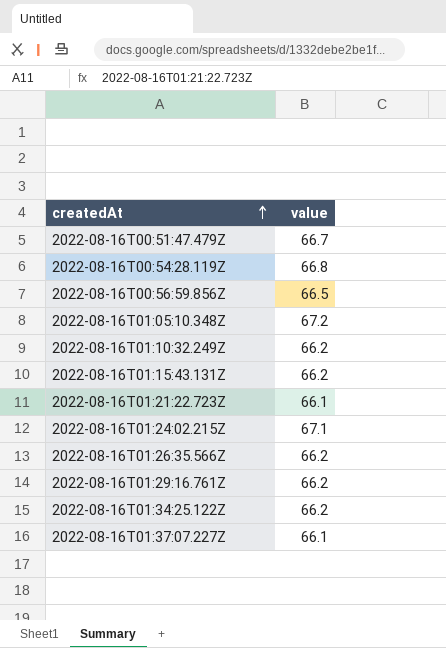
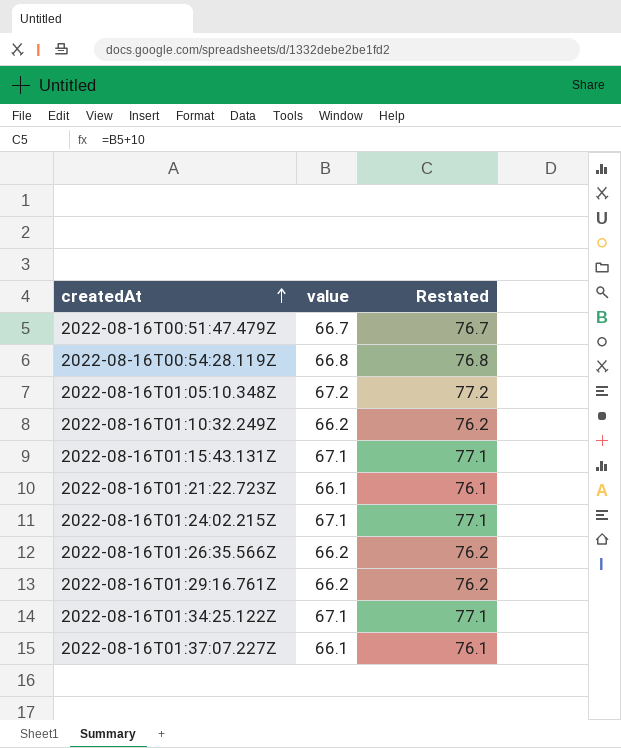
column Restated | formula: none -> [value] + 10
row 2022-08-16T00:56:59.856Z: 66.5 -> none
2022-08-16T01:15:43.131Z | value: 66.2 -> 67.1
2022-08-16T01:34:25.122Z | value: 66.2 -> 67.1

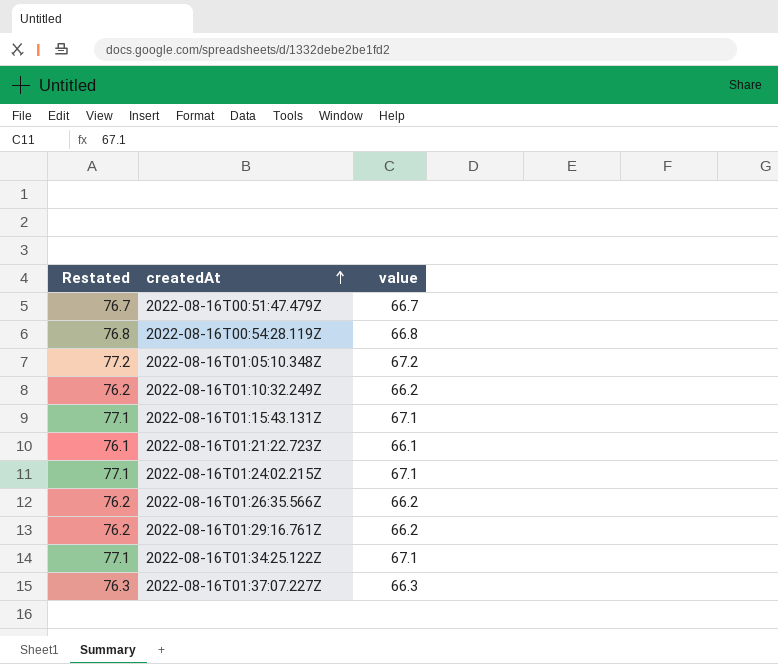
column Restated | position: 3 -> 1
2022-08-16T01:37:07.227Z | Restated: 76.1 -> 76.3
2022-08-16T01:37:07.227Z | value: 66.1 -> 66.3

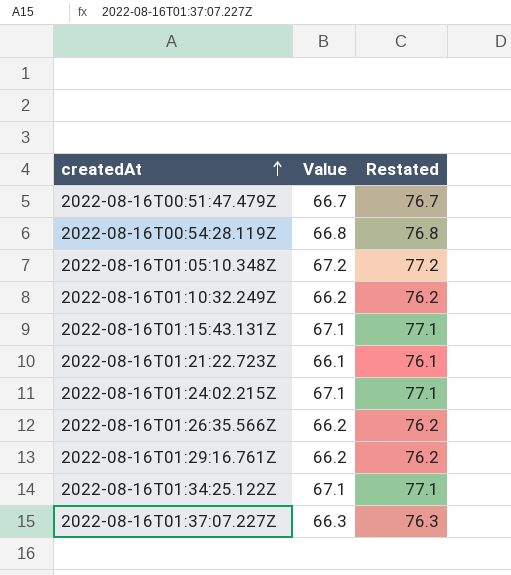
column name: value -> Value
column Restated | position: 1 -> 3

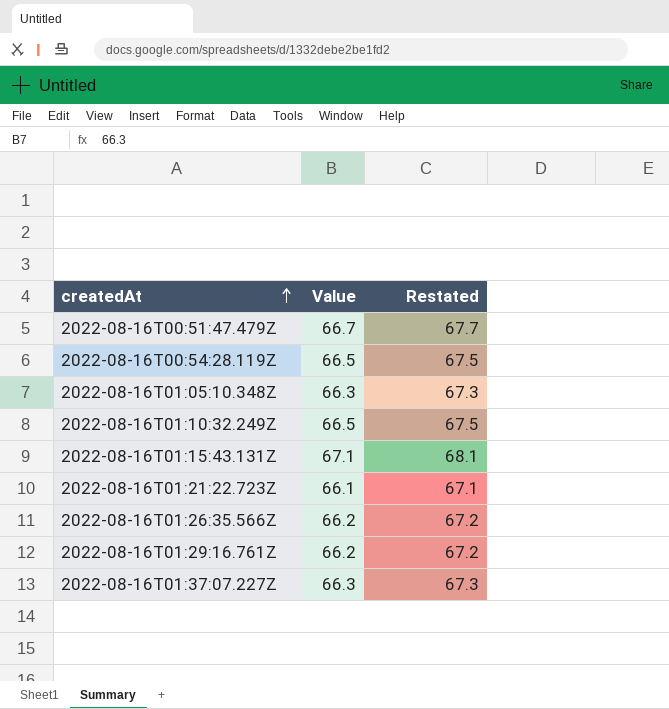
column Restated | formula: [Value] + 10 -> [Value] + 1
row 2022-08-16T01:24:02.215Z: 67.1 | 77.1 -> none
row 2022-08-16T01:34:25.122Z: 67.1 | 77.1 -> none
2022-08-16T00:54:28.119Z | Value: 66.8 -> 66.5
2022-08-16T01:05:10.348Z | Value: 67.2 -> 66.3
2022-08-16T01:10:32.249Z | Value: 66.2 -> 66.5

